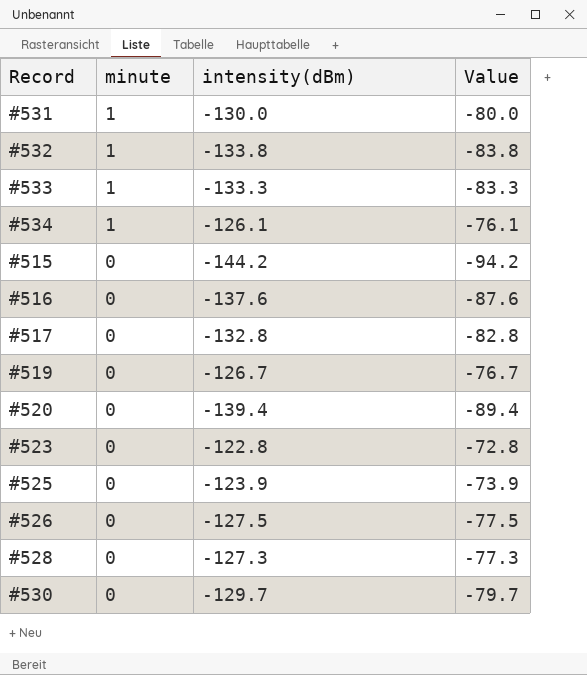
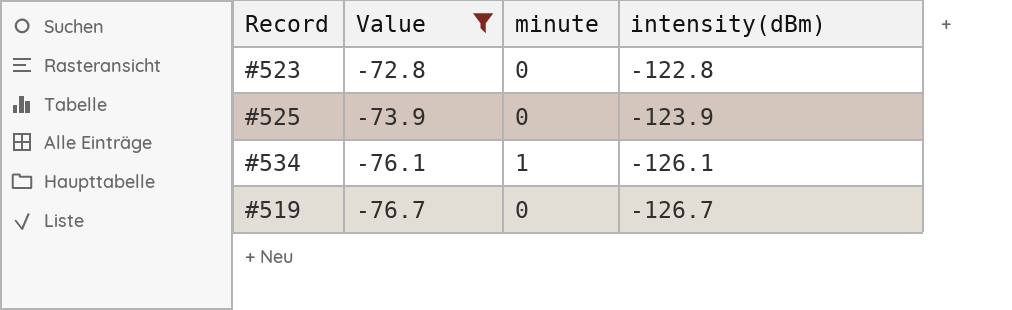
filter: none -> Value >= -76.7
row order: minute descending -> Value descending
column Value | position: 4 -> 2

